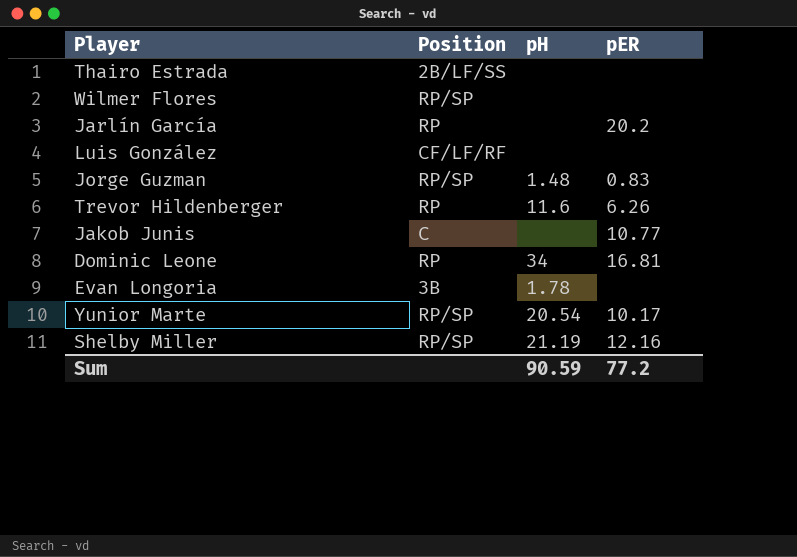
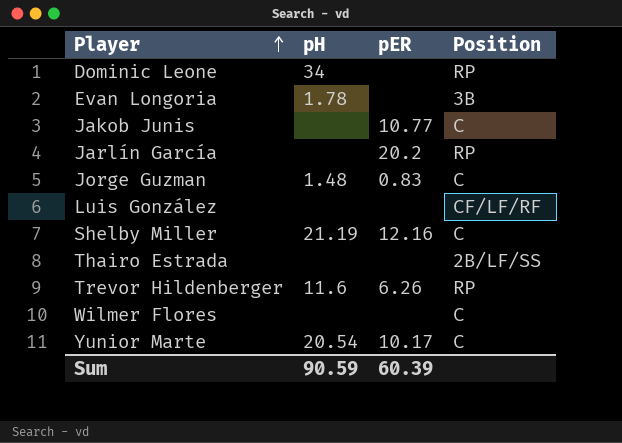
row order: none -> Player ascending
column Position | position: 2 -> 4
Dominic Leone | pER: 16.81 -> none
Jorge Guzman | Position: RP/SP -> C
Shelby Miller | Position: RP/SP -> C
Wilmer Flores | Position: RP/SP -> C
Yunior Marte | Position: RP/SP -> C
Sum | pER: 77.2 -> 60.39

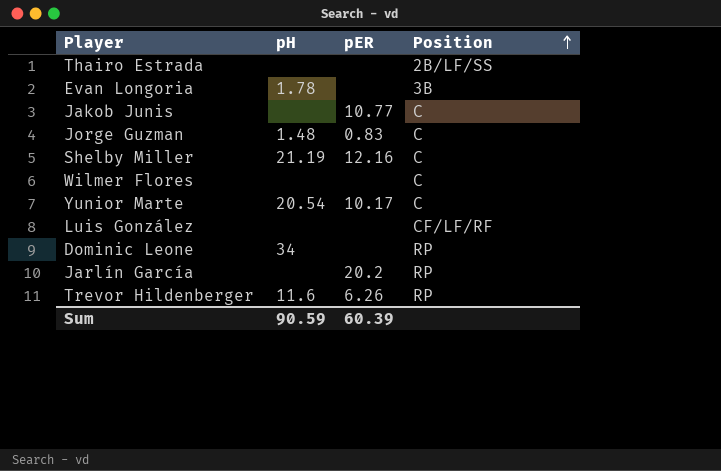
row order: Player ascending -> Position ascending

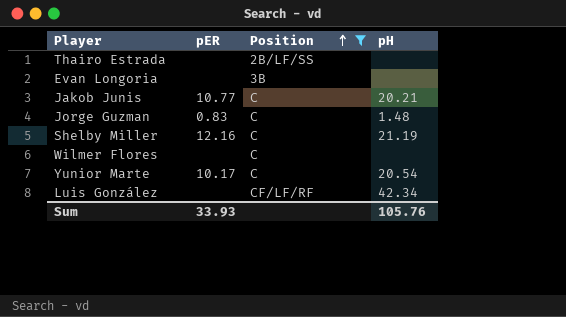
filter: none -> Position != RP
column pH | position: 2 -> 4
Evan Longoria | pH: 1.78 -> none
Jakob Junis | pH: none -> 20.21
Luis González | pH: none -> 42.34
Sum | pER: 60.39 -> 33.93
Sum | pH: 90.59 -> 105.76

